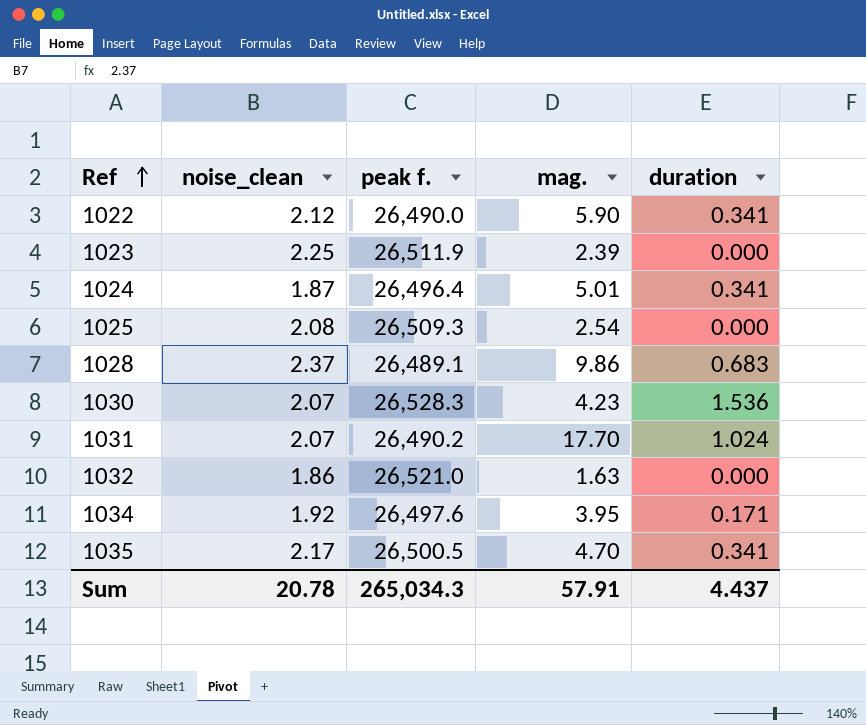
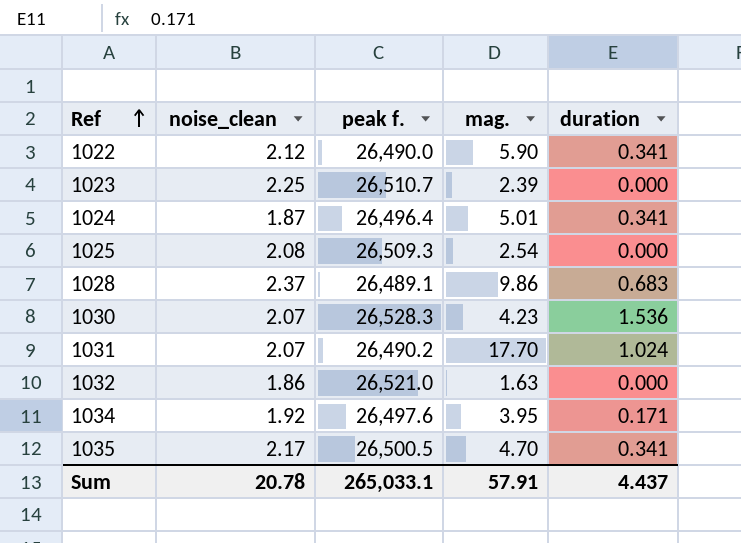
1023 | peak f.: 26,511.9 -> 26,510.7
Sum | peak f.: 265,034.3 -> 265,033.1

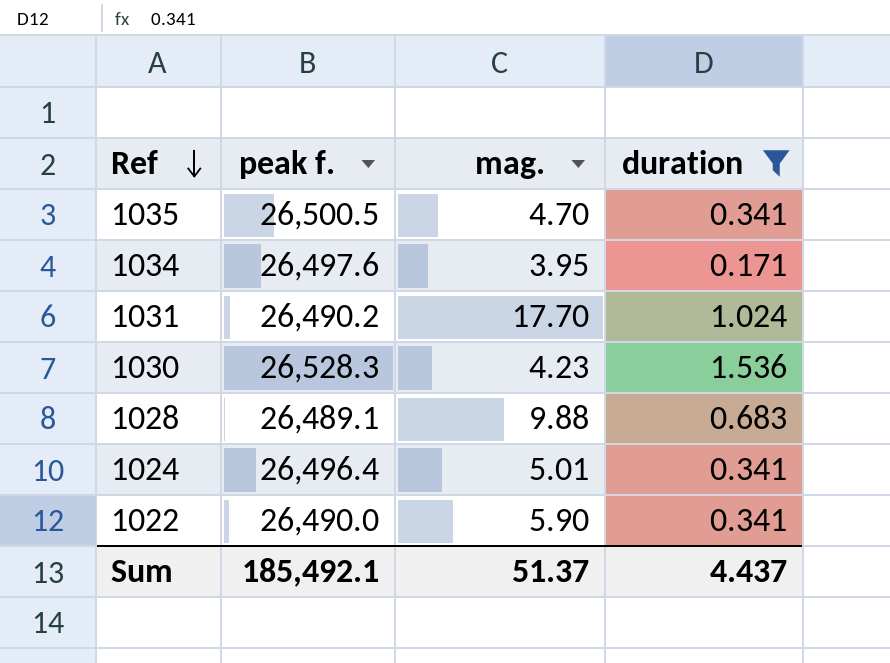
filter: none -> duration != 0.000
row order: Ref ascending -> Ref descending
column noise_clean | position: 2 -> none
1028 | mag.: 9.86 -> 9.88
Sum | peak f.: 265,033.1 -> 185,492.1
Sum | mag.: 57.91 -> 51.37

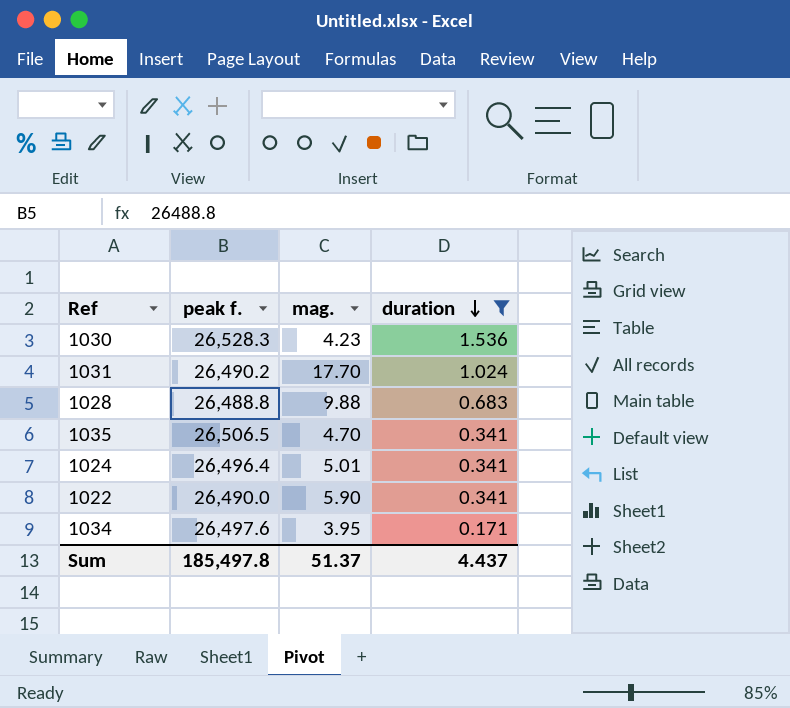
row order: Ref descending -> duration descending
1028 | peak f.: 26,489.1 -> 26,488.8
1035 | peak f.: 26,500.5 -> 26,506.5
Sum | peak f.: 185,492.1 -> 185,497.8

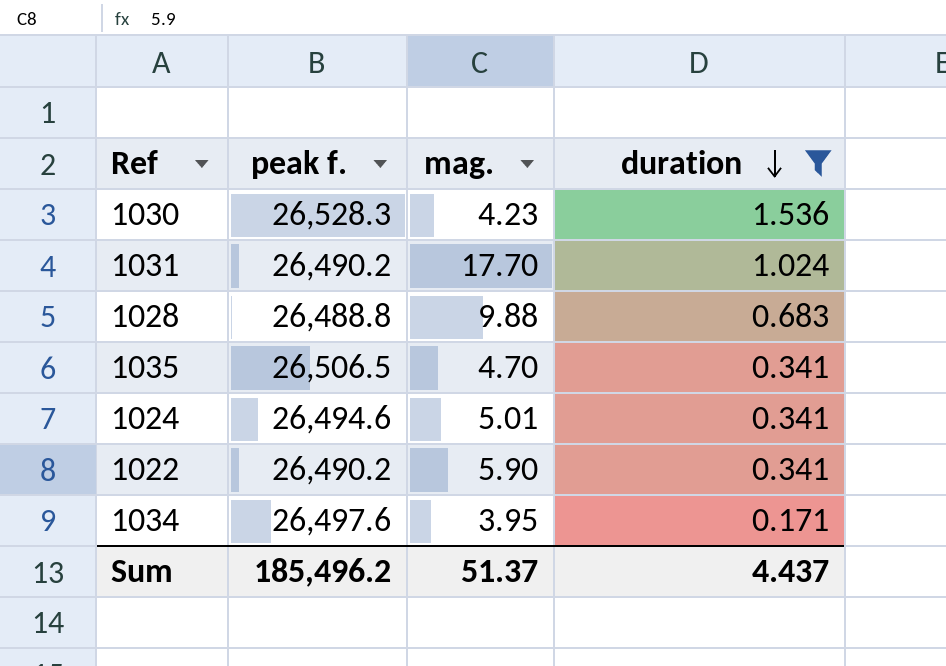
1024 | peak f.: 26,496.4 -> 26,494.6
1022 | peak f.: 26,490.0 -> 26,490.2
Sum | peak f.: 185,497.8 -> 185,496.2

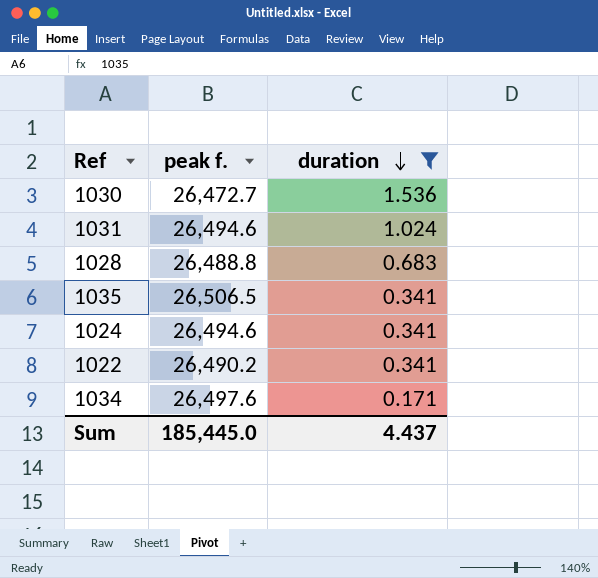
column mag. | position: 3 -> none
1030 | peak f.: 26,528.3 -> 26,472.7
1031 | peak f.: 26,490.2 -> 26,494.6
Sum | peak f.: 185,496.2 -> 185,445.0

